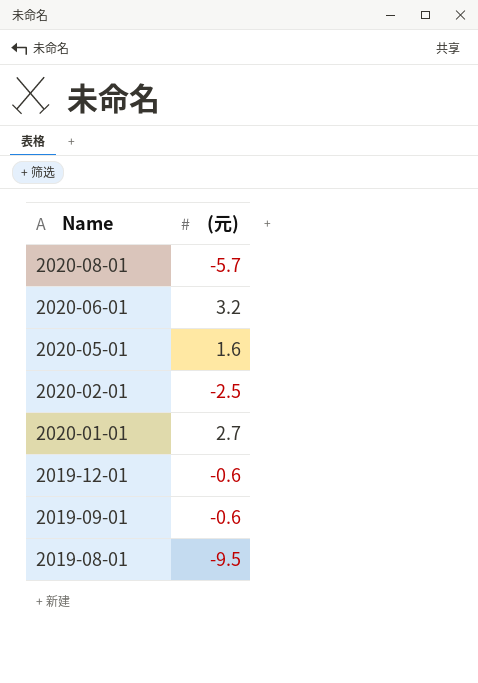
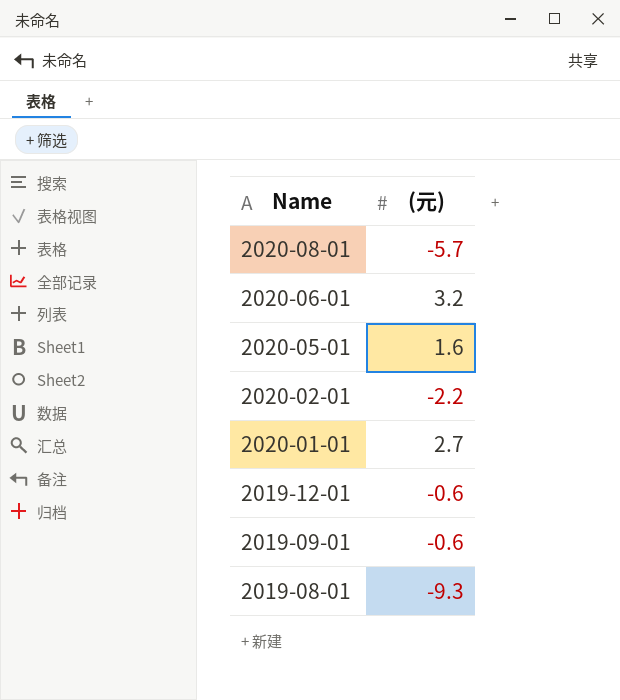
2020-02-01 | (元): -2.5 -> -2.2
2019-08-01 | (元): -9.5 -> -9.3

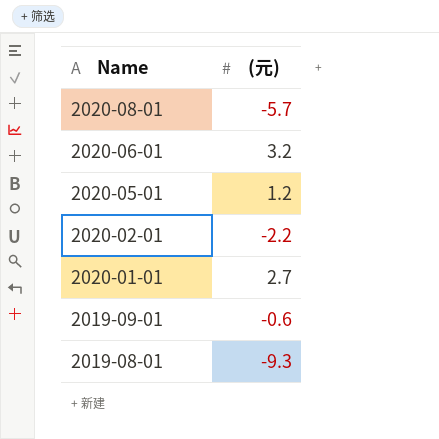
row 2019-12-01: -0.6 -> none
2020-05-01 | (元): 1.6 -> 1.2

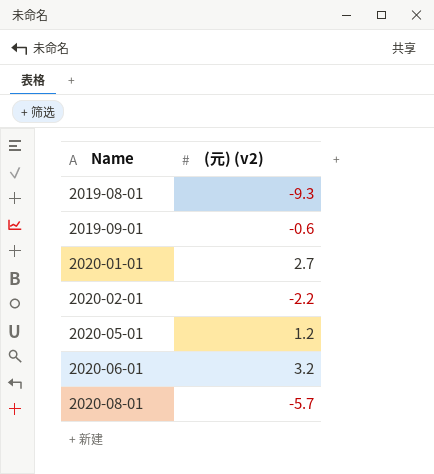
row order: Name descending -> Name ascending
column name: (元) -> (元) (v2)

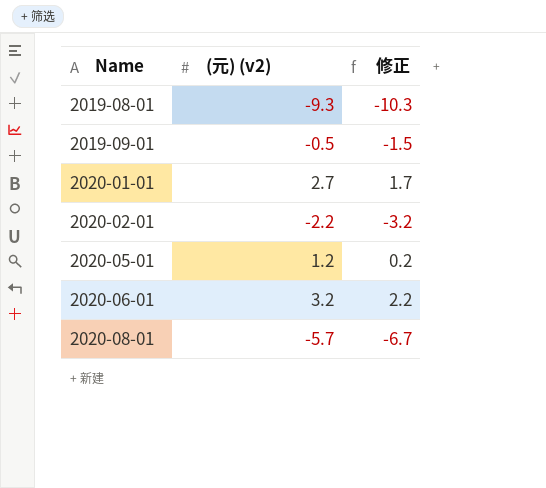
column 修正 | formula: none -> [(元) (v2)] - 1
2019-09-01 | (元) (v2): -0.6 -> -0.5

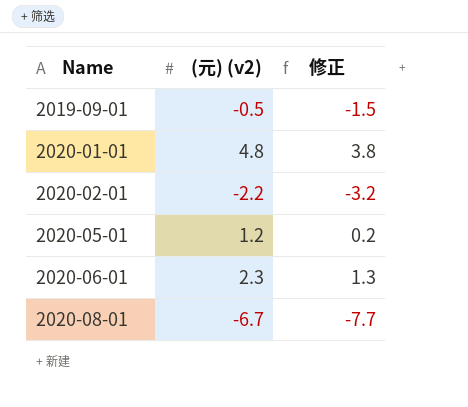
row 2019-08-01: -9.3 | -10.3 -> none
2020-01-01 | (元) (v2): 2.7 -> 4.8
2020-01-01 | 修正: 1.7 -> 3.8
2020-06-01 | (元) (v2): 3.2 -> 2.3
2020-06-01 | 修正: 2.2 -> 1.3
2020-08-01 | (元) (v2): -5.7 -> -6.7
2020-08-01 | 修正: -6.7 -> -7.7

